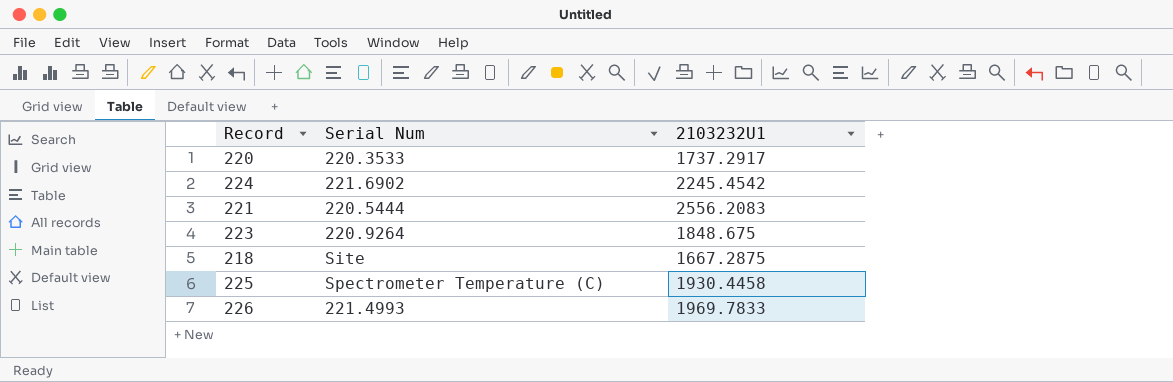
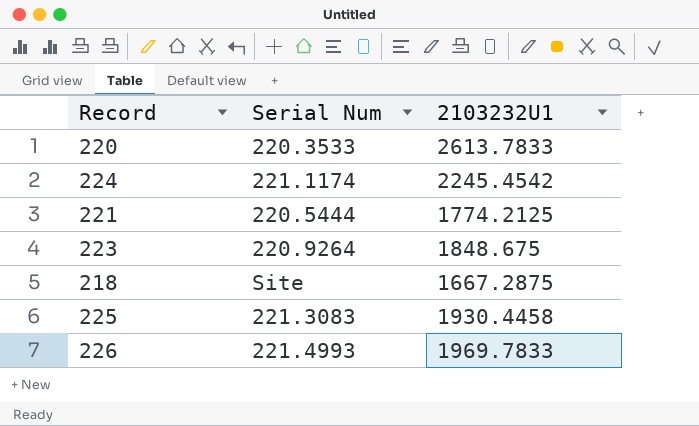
220 | 2103232U1: 1737.2917 -> 2613.7833
224 | Serial Num: 221.6902 -> 221.1174
221 | 2103232U1: 2556.2083 -> 1774.2125
225 | Serial Num: Spectrometer Temperature (C) -> 221.3083

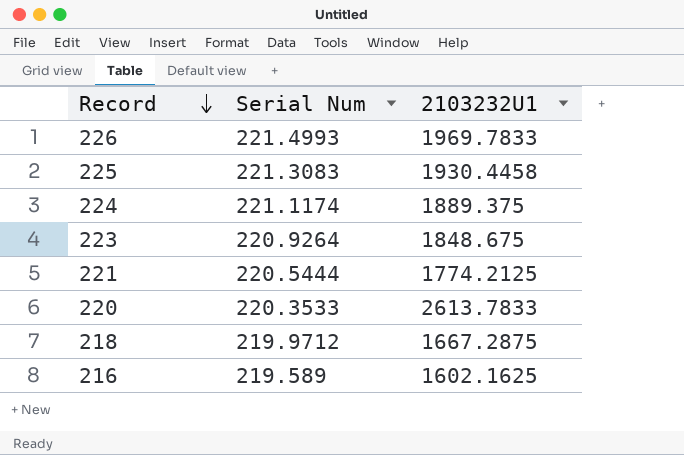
row order: none -> Record descending
224 | 2103232U1: 2245.4542 -> 1889.375
218 | Serial Num: Site -> 219.9712
row 216: none -> 219.589 | 1602.1625

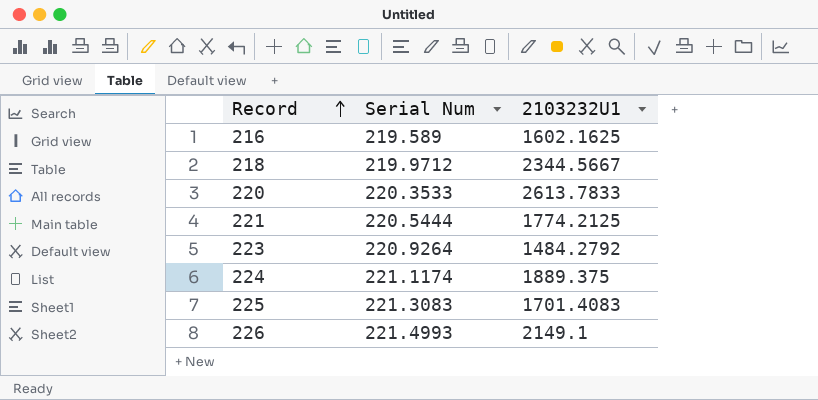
row order: Record descending -> Record ascending
218 | 2103232U1: 1667.2875 -> 2344.5667
223 | 2103232U1: 1848.675 -> 1484.2792
225 | 2103232U1: 1930.4458 -> 1701.4083
226 | 2103232U1: 1969.7833 -> 2149.1

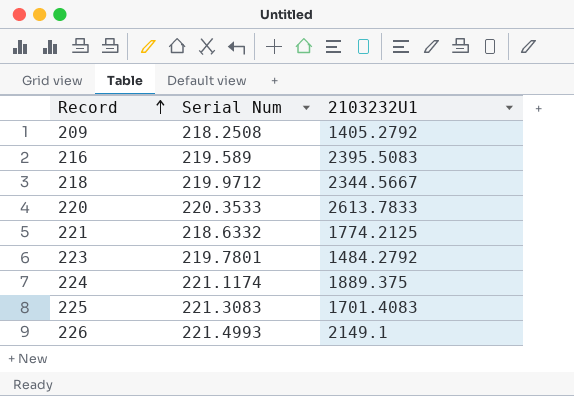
row 209: none -> 218.2508 | 1405.2792
216 | 2103232U1: 1602.1625 -> 2395.5083
221 | Serial Num: 220.5444 -> 218.6332
223 | Serial Num: 220.9264 -> 219.7801

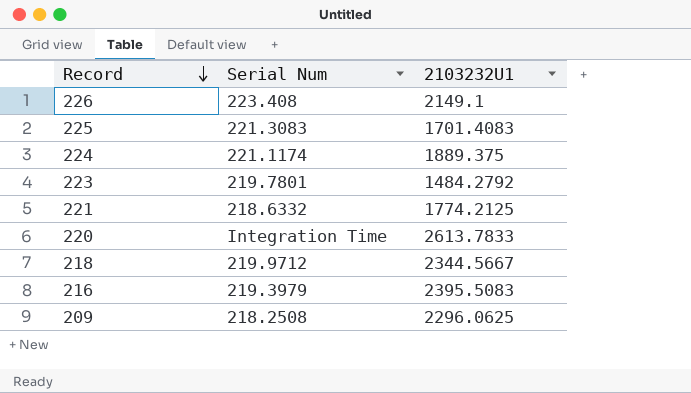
row order: Record ascending -> Record descending
226 | Serial Num: 221.4993 -> 223.408
220 | Serial Num: 220.3533 -> Integration Time
216 | Serial Num: 219.589 -> 219.3979
209 | 2103232U1: 1405.2792 -> 2296.0625

